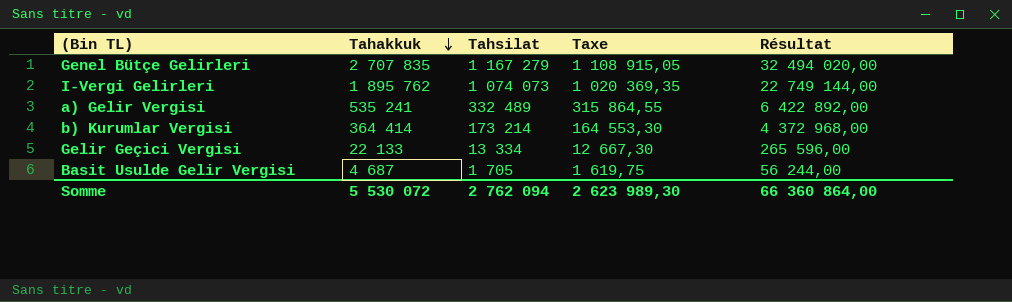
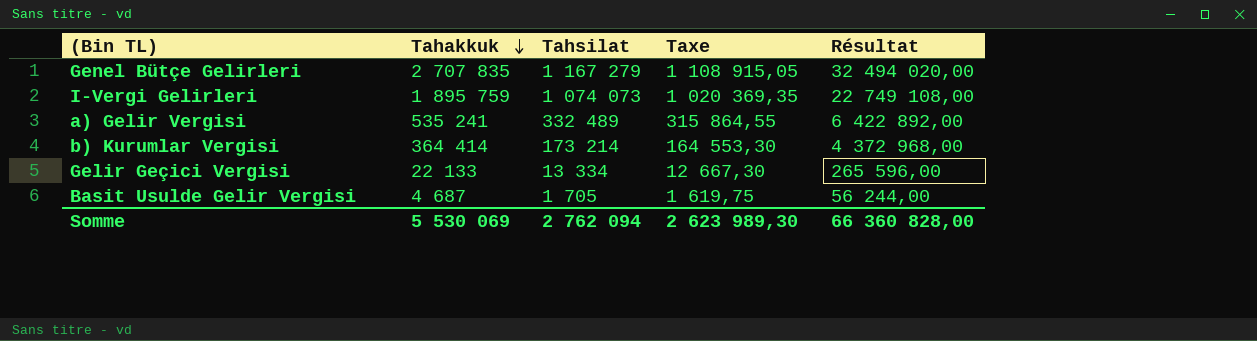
I-Vergi Gelirleri | Tahakkuk: 1 895 762 -> 1 895 759
I-Vergi Gelirleri | Résultat: 22 749 144,00 -> 22 749 108,00
Somme | Tahakkuk: 5 530 072 -> 5 530 069
Somme | Résultat: 66 360 864,00 -> 66 360 828,00

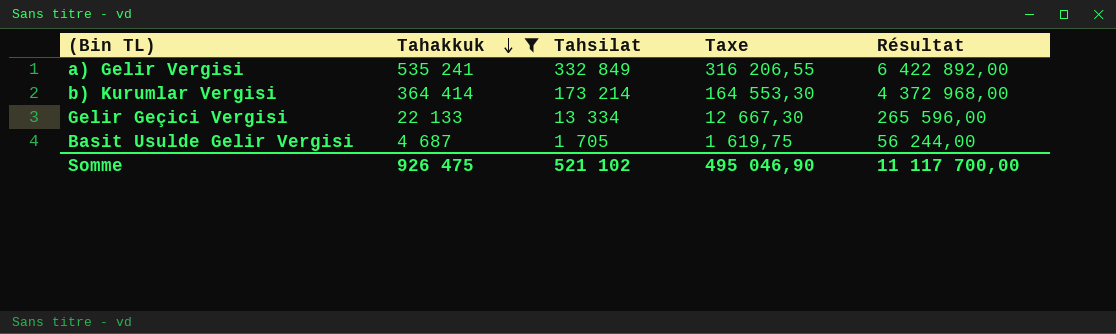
filter: none -> Tahakkuk <= 535 241
a) Gelir Vergisi | Tahsilat: 332 489 -> 332 849
a) Gelir Vergisi | Taxe: 315 864,55 -> 316 206,55
Somme | Tahakkuk: 5 530 069 -> 926 475
Somme | Tahsilat: 2 762 094 -> 521 102
Somme | Taxe: 2 623 989,30 -> 495 046,90
Somme | Résultat: 66 360 828,00 -> 11 117 700,00

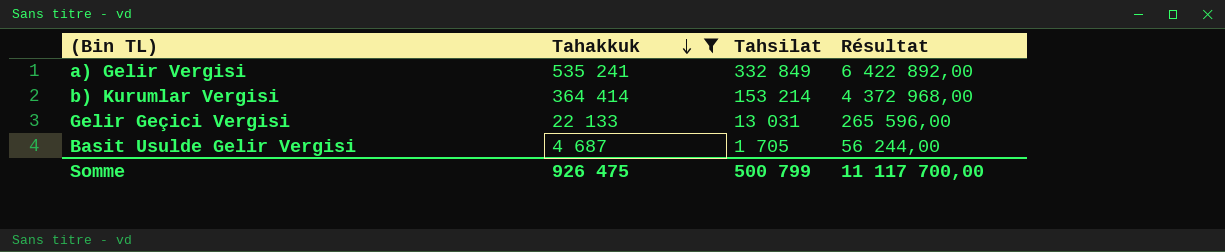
column Taxe | formula: [Tahsilat] * 0,95 -> none
b) Kurumlar Vergisi | Tahsilat: 173 214 -> 153 214
Gelir Geçici Vergisi | Tahsilat: 13 334 -> 13 031
Somme | Tahsilat: 521 102 -> 500 799

